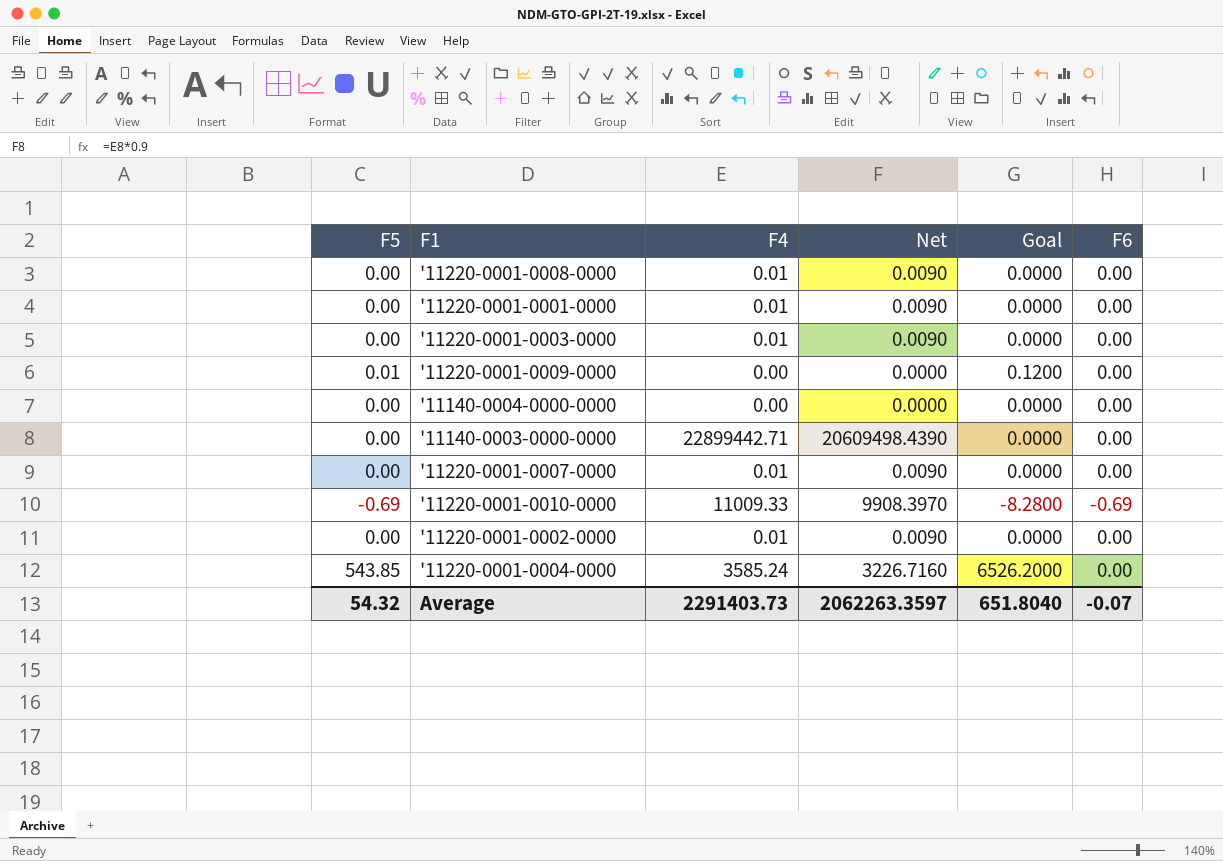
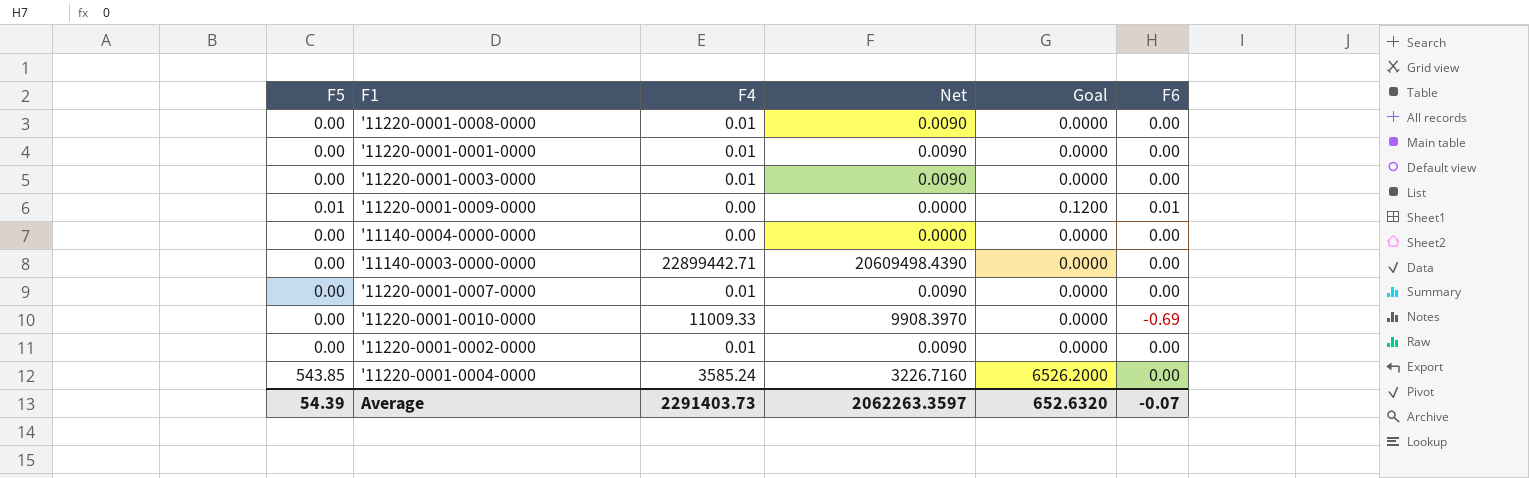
'11220-0001-0009-0000 | F6: 0.00 -> 0.01
'11220-0001-0010-0000 | F5: -0.69 -> 0.00
'11220-0001-0010-0000 | Goal: -8.2800 -> 0.0000
Average | F5: 54.32 -> 54.39
Average | Goal: 651.8040 -> 652.6320

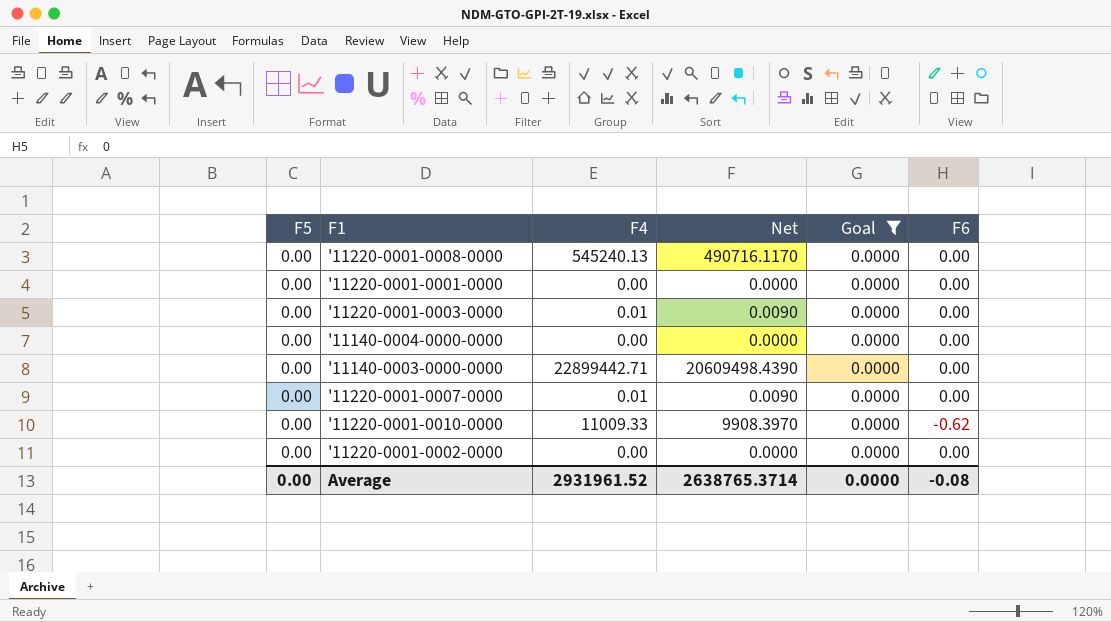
filter: none -> Goal = 0.0000
'11220-0001-0008-0000 | F4: 0.01 -> 545240.13
'11220-0001-0008-0000 | Net: 0.0090 -> 490716.1170
'11220-0001-0001-0000 | F4: 0.01 -> 0.00
'11220-0001-0001-0000 | Net: 0.0090 -> 0.0000
'11220-0001-0010-0000 | F6: -0.69 -> -0.62
'11220-0001-0002-0000 | F4: 0.01 -> 0.00
'11220-0001-0002-0000 | Net: 0.0090 -> 0.0000
Average | F5: 54.39 -> 0.00
Average | F4: 2291403.73 -> 2931961.52
Average | Net: 2062263.3597 -> 2638765.3714
Average | Goal: 652.6320 -> 0.0000
Average | F6: -0.07 -> -0.08

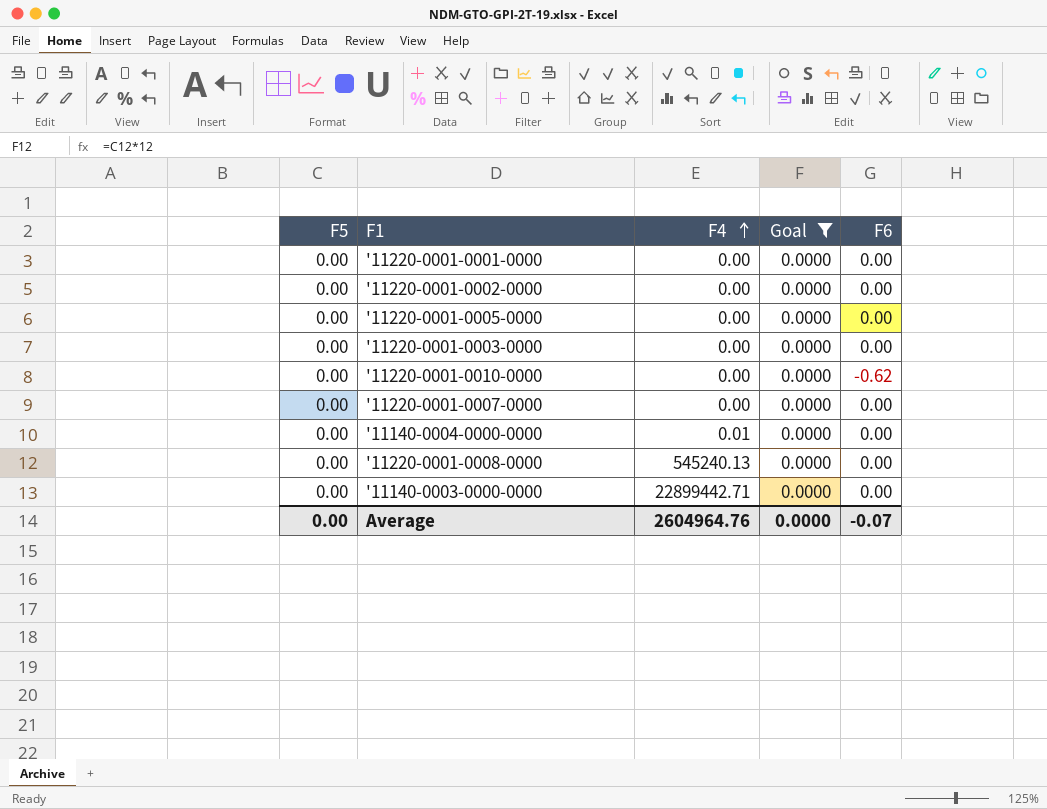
row order: none -> F4 ascending
column Net | formula: [F4] * 0.9 -> none
row '11220-0001-0005-0000: none -> 0.00 | 0.00 | 0.0000 | 0.00
'11220-0001-0003-0000 | F4: 0.01 -> 0.00
'11220-0001-0010-0000 | F4: 11009.33 -> 0.00
'11220-0001-0007-0000 | F4: 0.01 -> 0.00
'11140-0004-0000-0000 | F4: 0.00 -> 0.01
Average | F4: 2931961.52 -> 2604964.76
Average | F6: -0.08 -> -0.07

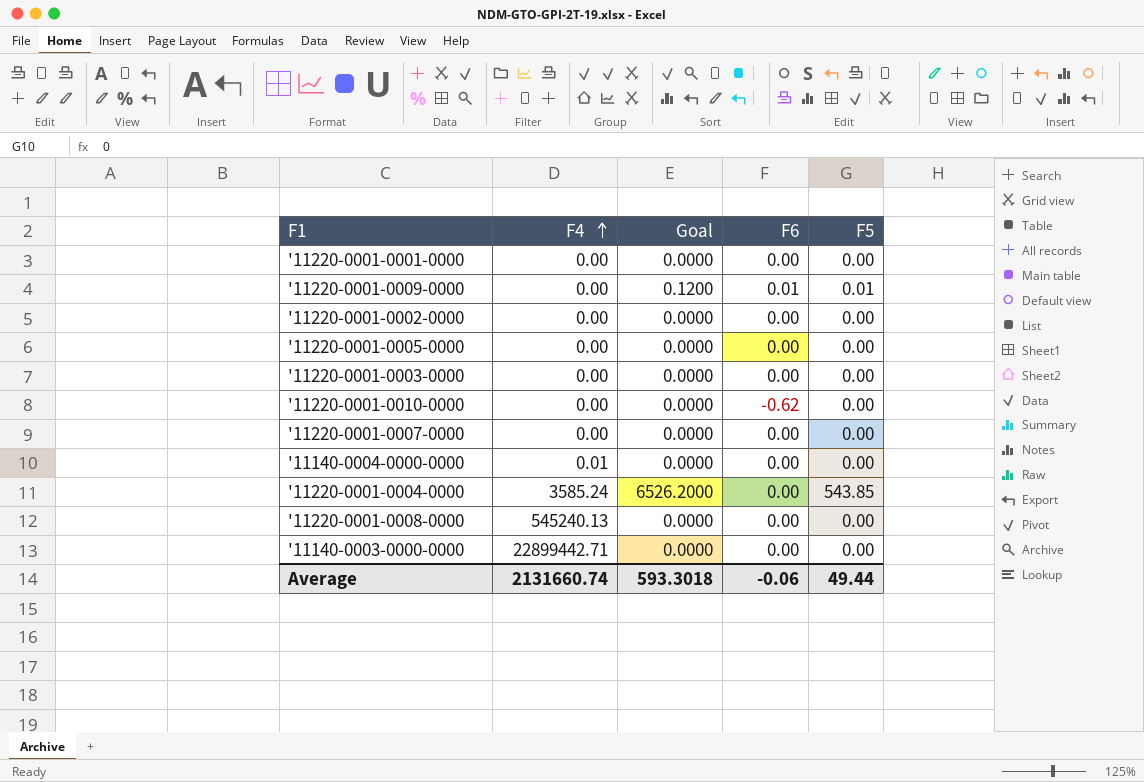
filter: Goal = 0.0000 -> none
column F5 | position: 1 -> 5
Average | F4: 2604964.76 -> 2131660.74
Average | Goal: 0.0000 -> 593.3018
Average | F6: -0.07 -> -0.06
Average | F5: 0.00 -> 49.44

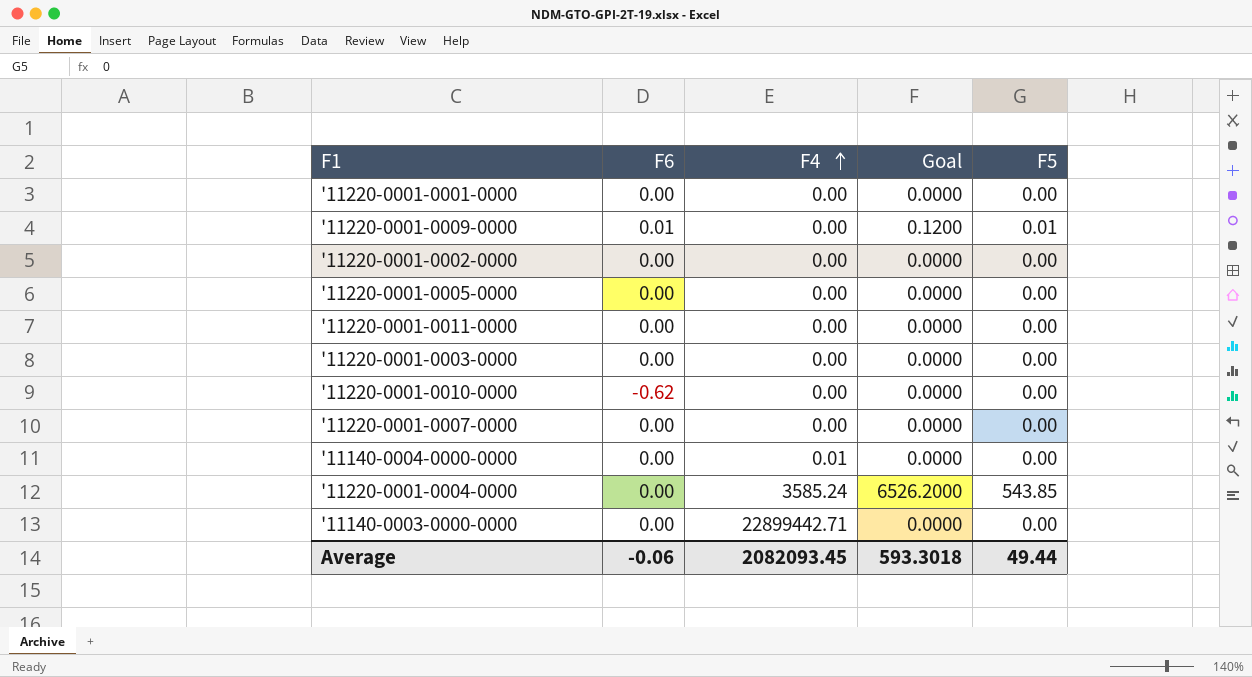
column F6 | position: 4 -> 2
row '11220-0001-0008-0000: 545240.13 | 0.0000 | 0.00 | 0.00 -> none
row '11220-0001-0011-0000: none -> 0.00 | 0.00 | 0.0000 | 0.00
Average | F4: 2131660.74 -> 2082093.45

